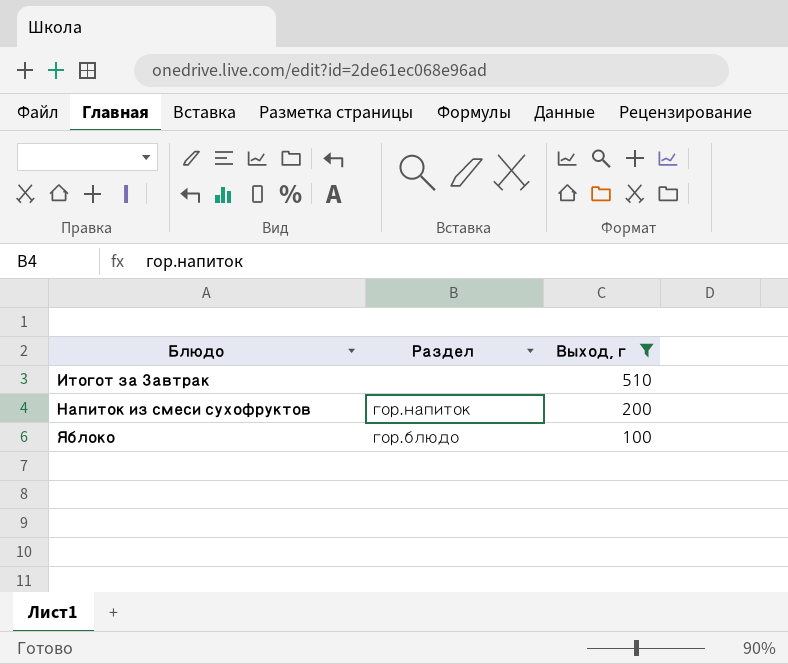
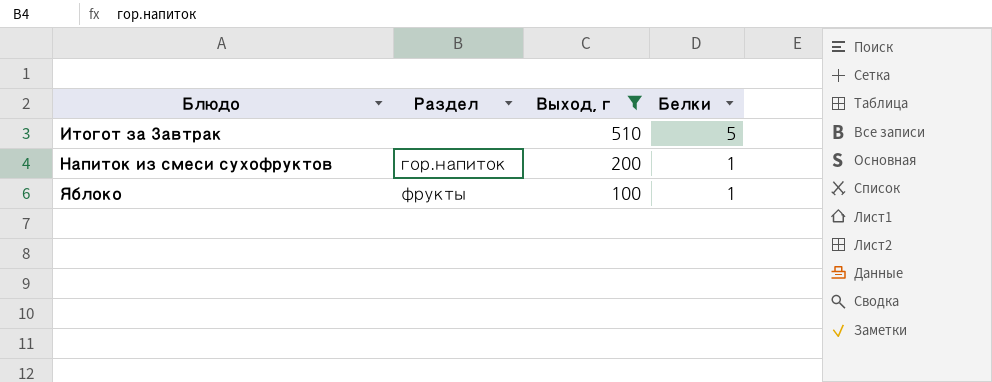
column Белки | position: none -> 4
Яблоко | Раздел: гор.блюдо -> фрукты

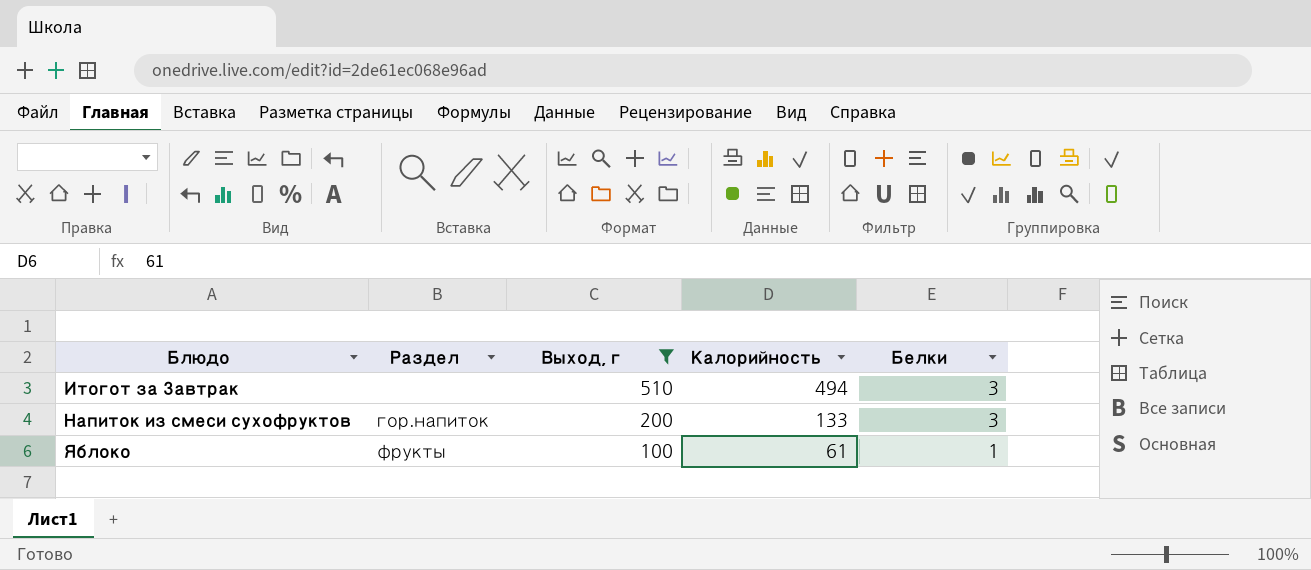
column Калорийность | position: none -> 4
Итогот за Завтрак | Белки: 5 -> 3
Напиток из смеси сухофруктов | Белки: 1 -> 3

